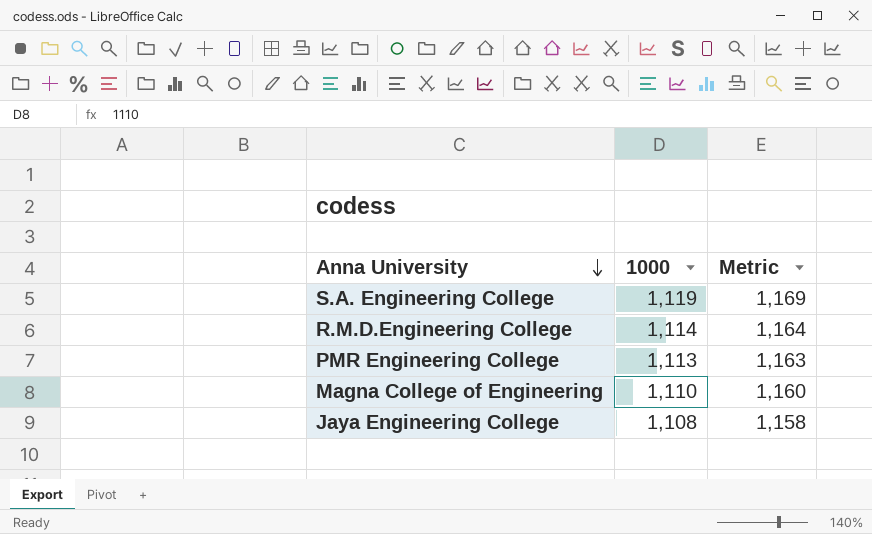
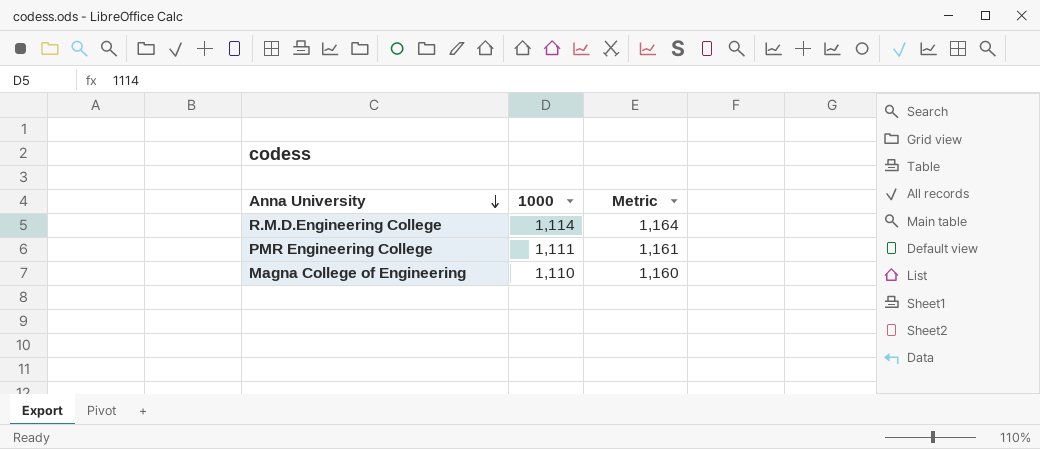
row S.A. Engineering College: 1,119 | 1,169 -> none
row Jaya Engineering College: 1,108 | 1,158 -> none
PMR Engineering College | 1000: 1,113 -> 1,111
PMR Engineering College | Metric: 1,163 -> 1,161

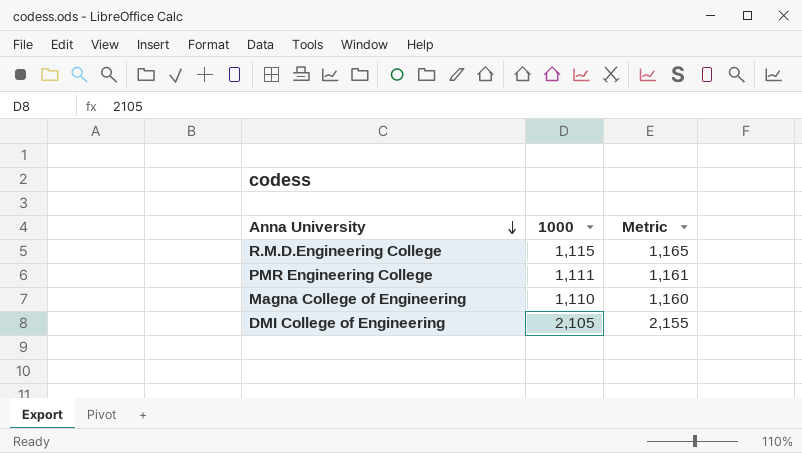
R.M.D.Engineering College | 1000: 1,114 -> 1,115
R.M.D.Engineering College | Metric: 1,164 -> 1,165
row DMI College of Engineering: none -> 2,105 | 2,155

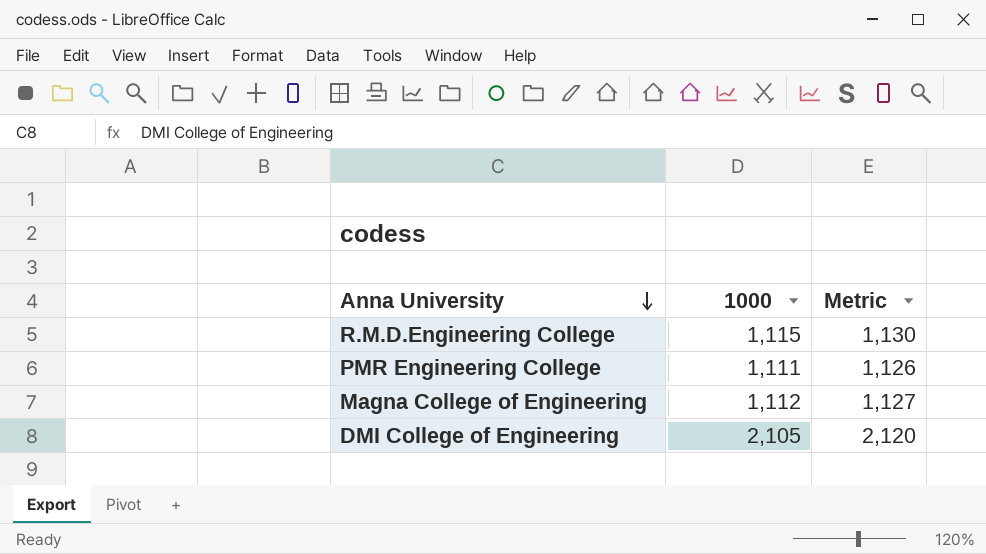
column Metric | formula: [1000] + 50 -> [1000] + 15
Magna College of Engineering | 1000: 1,110 -> 1,112

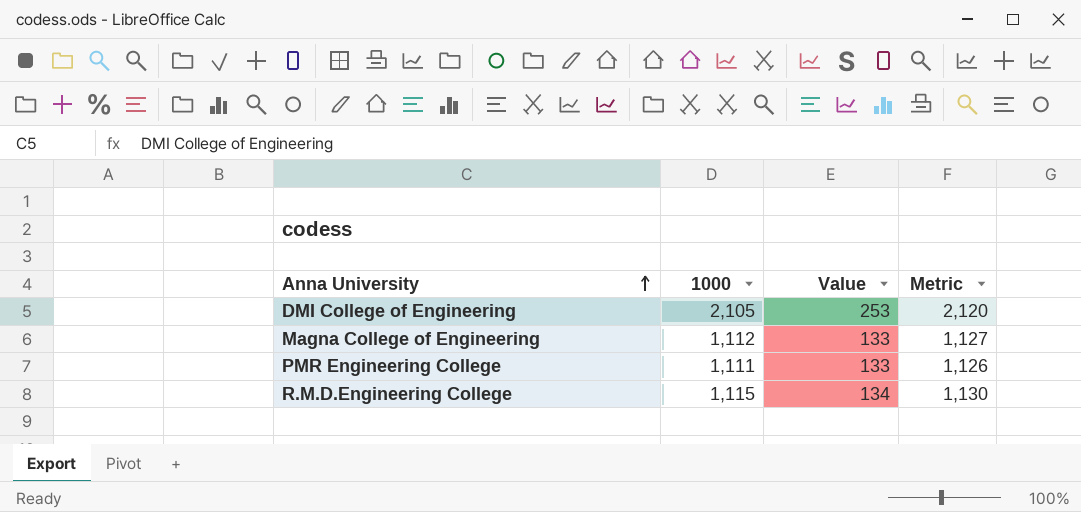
row order: Anna University descending -> Anna University ascending
column Value | formula: none -> [1000] * 0.12

